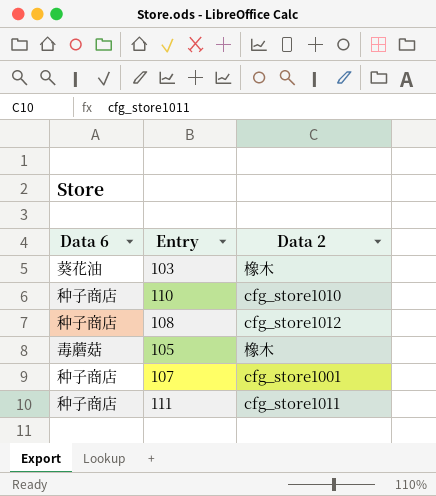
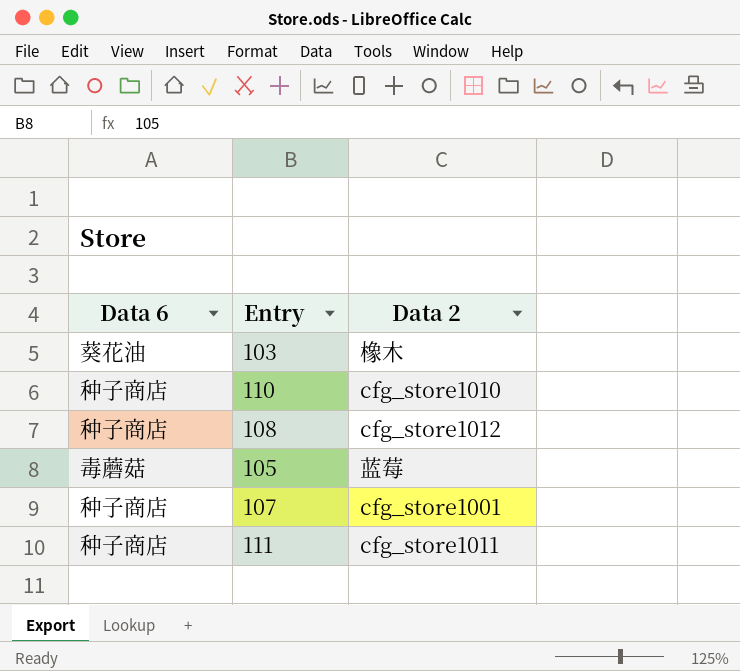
105 | Data 2: 橡木 -> 蓝莓

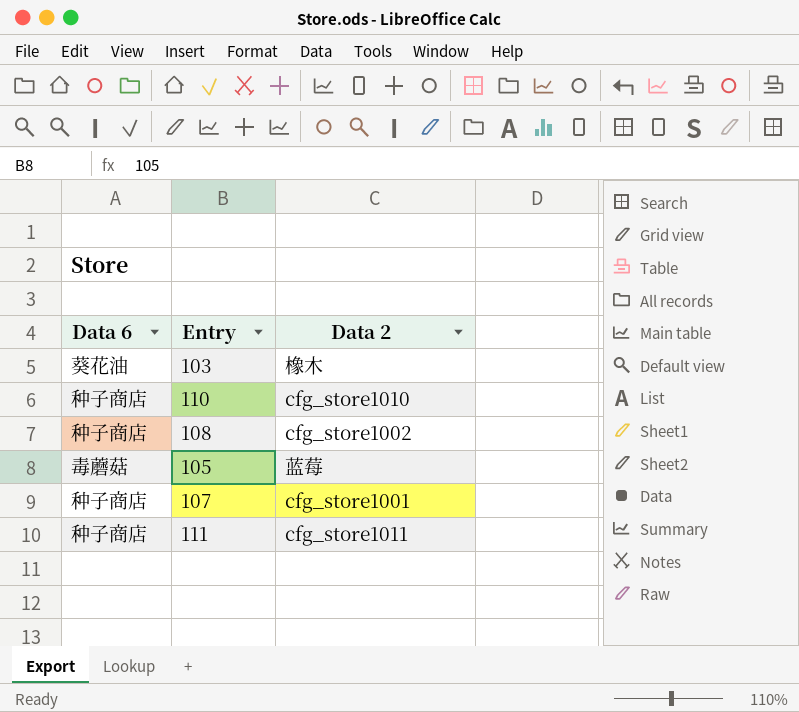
108 | Data 2: cfg_store1012 -> cfg_store1002

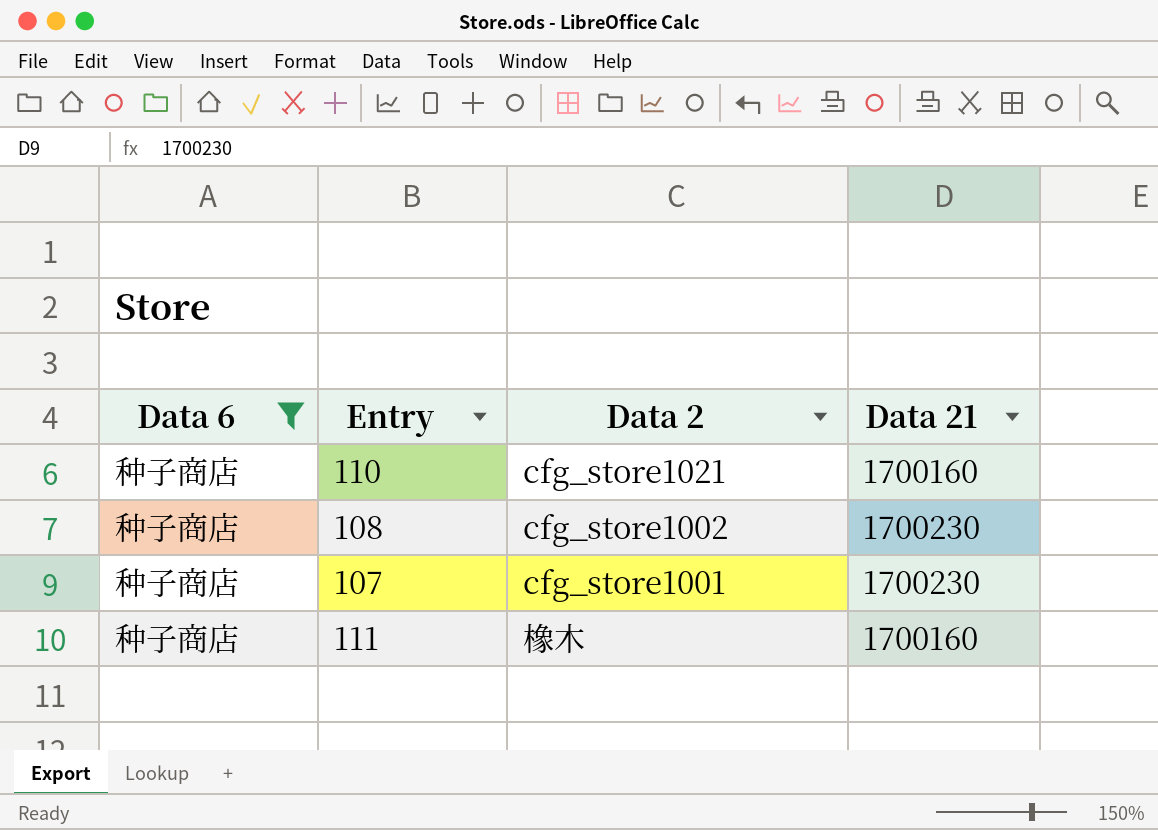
filter: none -> Data 6 = 种子商店
column Data 21 | position: none -> 4
110 | Data 2: cfg_store1010 -> cfg_store1021
111 | Data 2: cfg_store1011 -> 橡木

